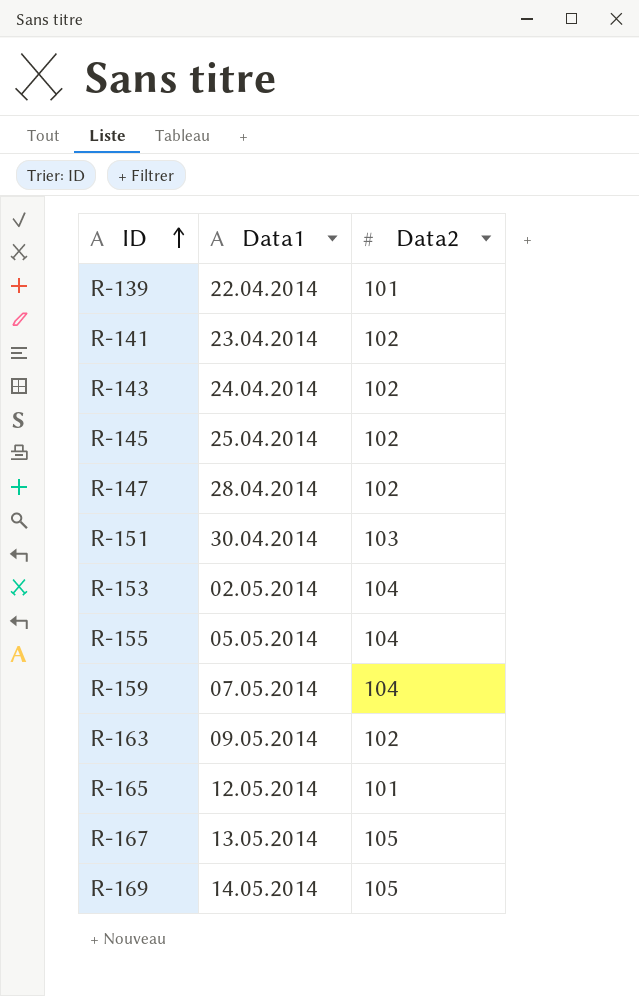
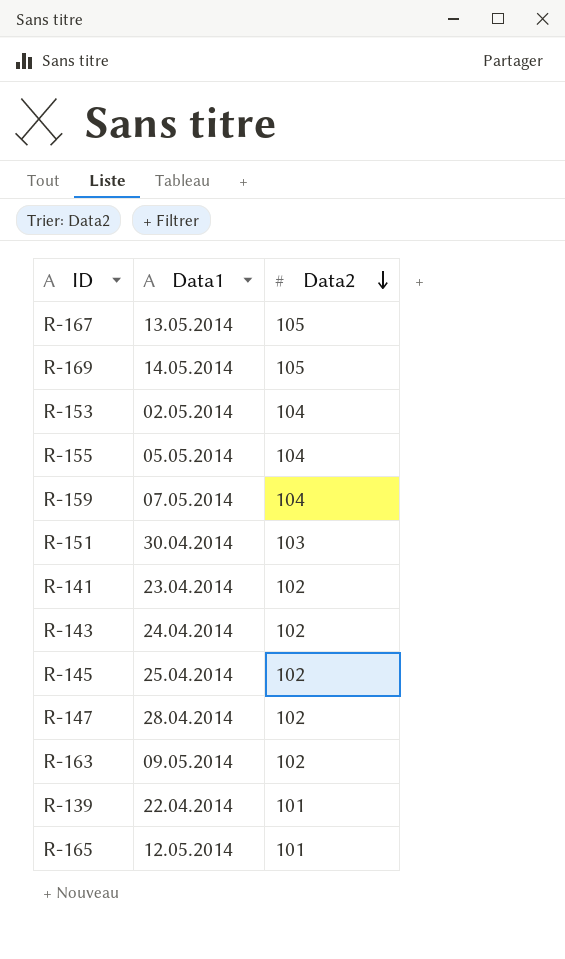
row order: ID ascending -> Data2 descending

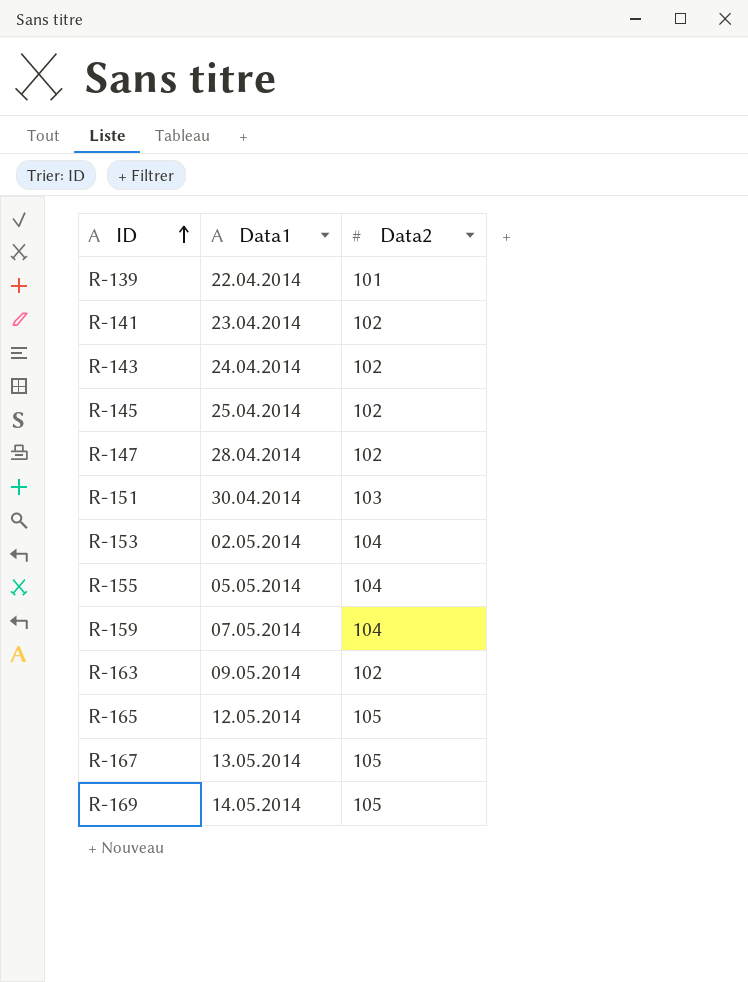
row order: Data2 descending -> ID ascending
R-165 | Data2: 101 -> 105

